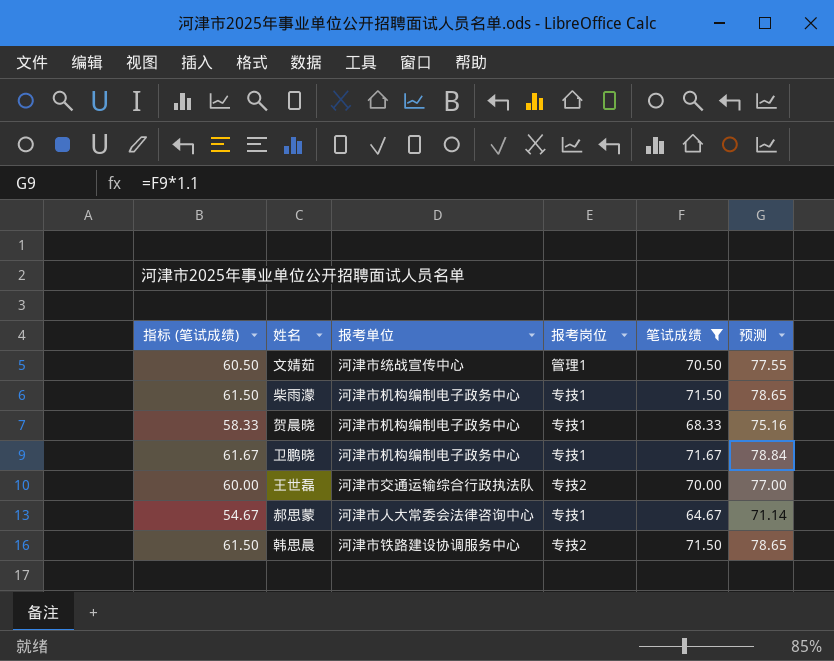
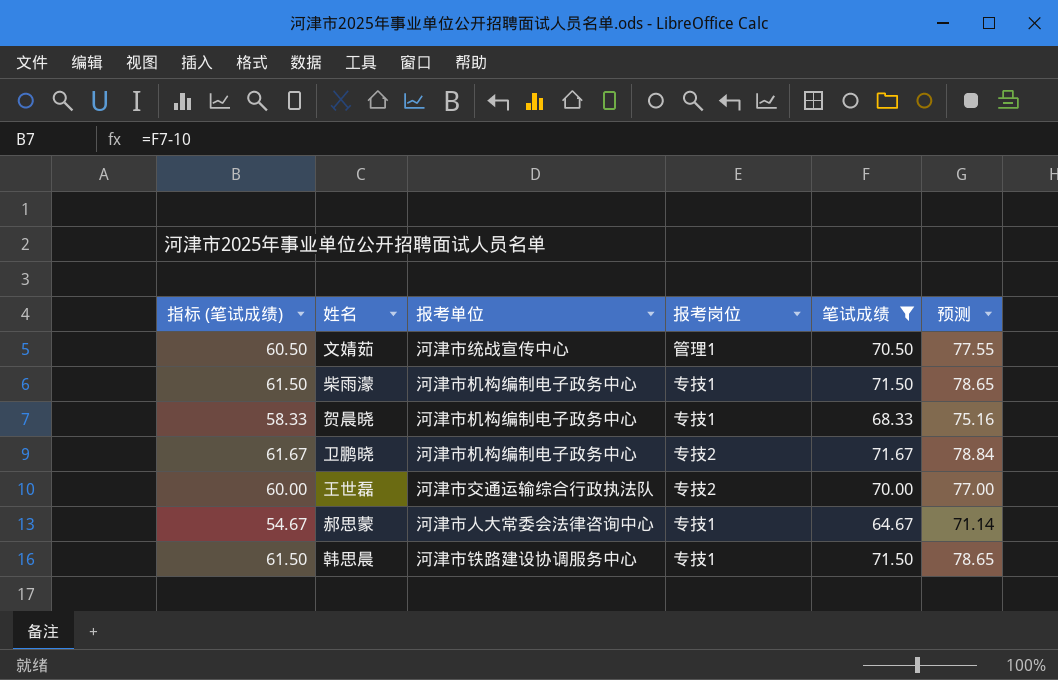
卫鹏晓 | 报考岗位: 专技1 -> 专技2
韩思晨 | 报考岗位: 专技2 -> 专技1

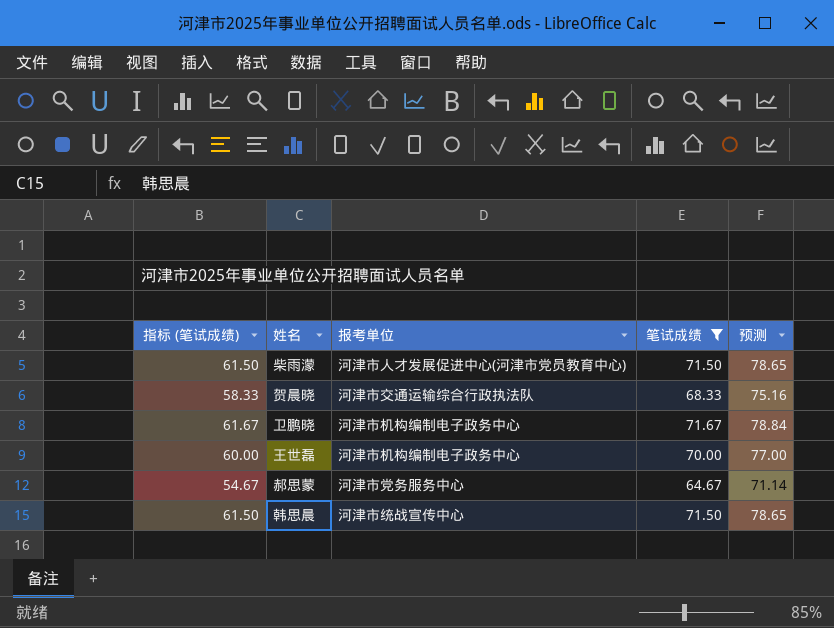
column 报考岗位 | position: 4 -> none
row 文婧茹: 60.50 | 河津市统战宣传中心 | 管理1 | 70.50 | 77.55 -> none
柴雨濛 | 报考单位: 河津市机构编制电子政务中心 -> 河津市人才发展促进中心(河津市党员教育中心)
贺晨晓 | 报考单位: 河津市机构编制电子政务中心 -> 河津市交通运输综合行政执法队
王世磊 | 报考单位: 河津市交通运输综合行政执法队 -> 河津市机构编制电子政务中心
郝思蒙 | 报考单位: 河津市人大常委会法律咨询中心 -> 河津市党务服务中心
韩思晨 | 报考单位: 河津市铁路建设协调服务中心 -> 河津市统战宣传中心

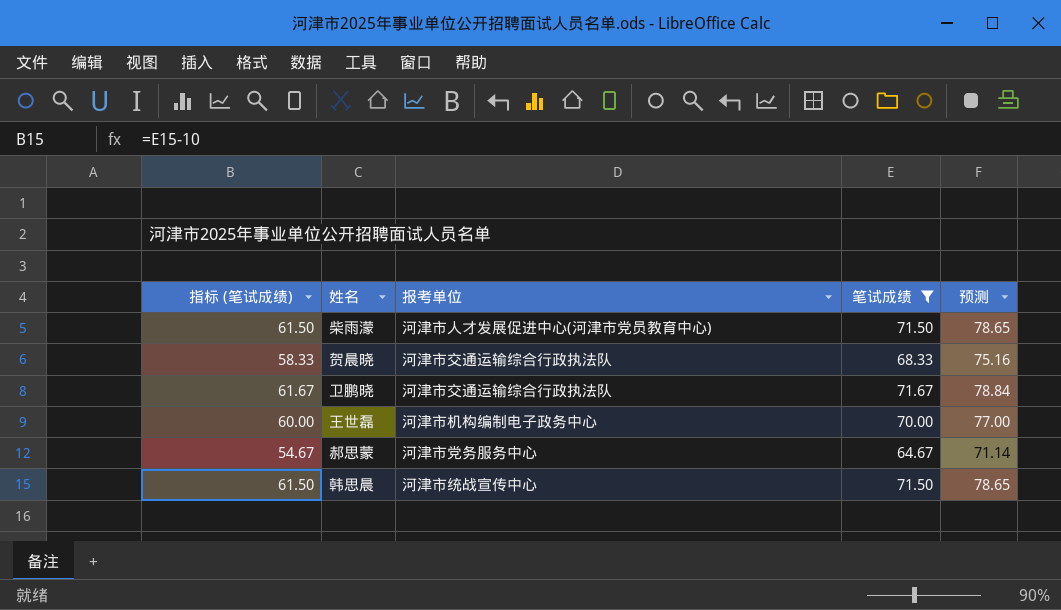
卫鹏晓 | 报考单位: 河津市机构编制电子政务中心 -> 河津市交通运输综合行政执法队

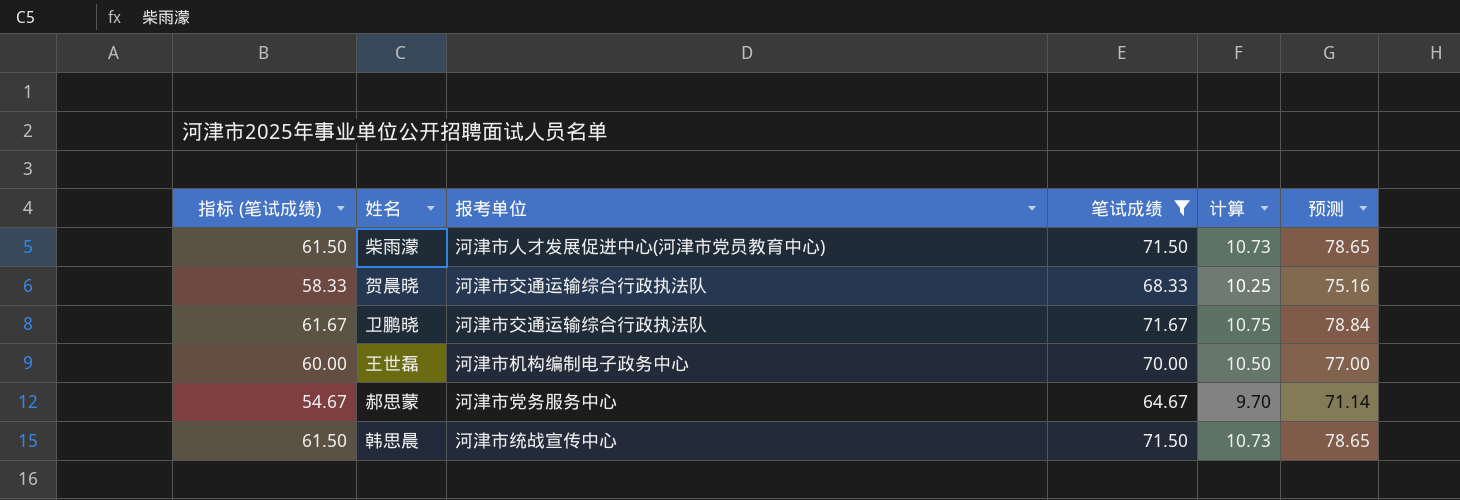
column 计算 | formula: none -> [笔试成绩] * 0.15

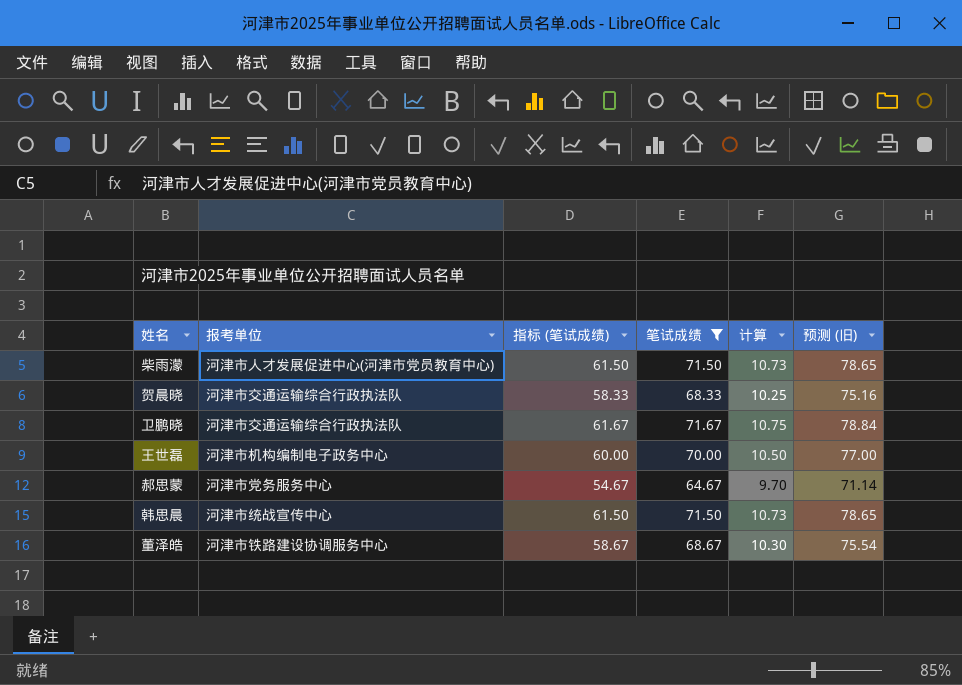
column 指标 (笔试成绩) | position: 1 -> 3
column name: 预测 -> 预测 (旧)
row 董泽皓: none -> 河津市铁路建设协调服务中心 | 58.67 | 68.67 | 10.30 | 75.54

